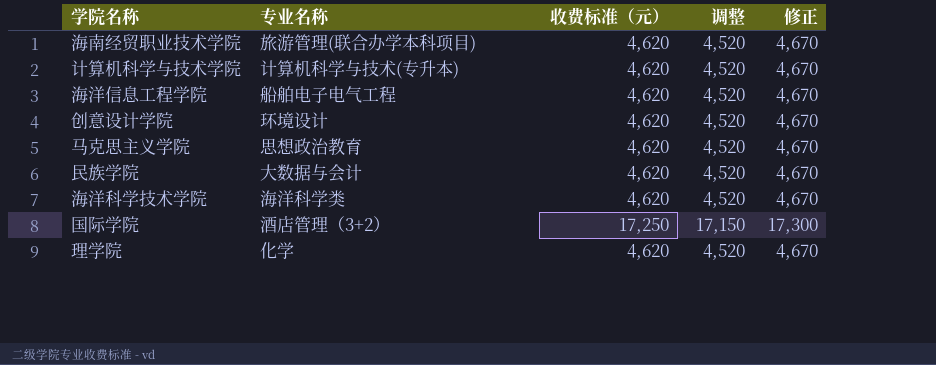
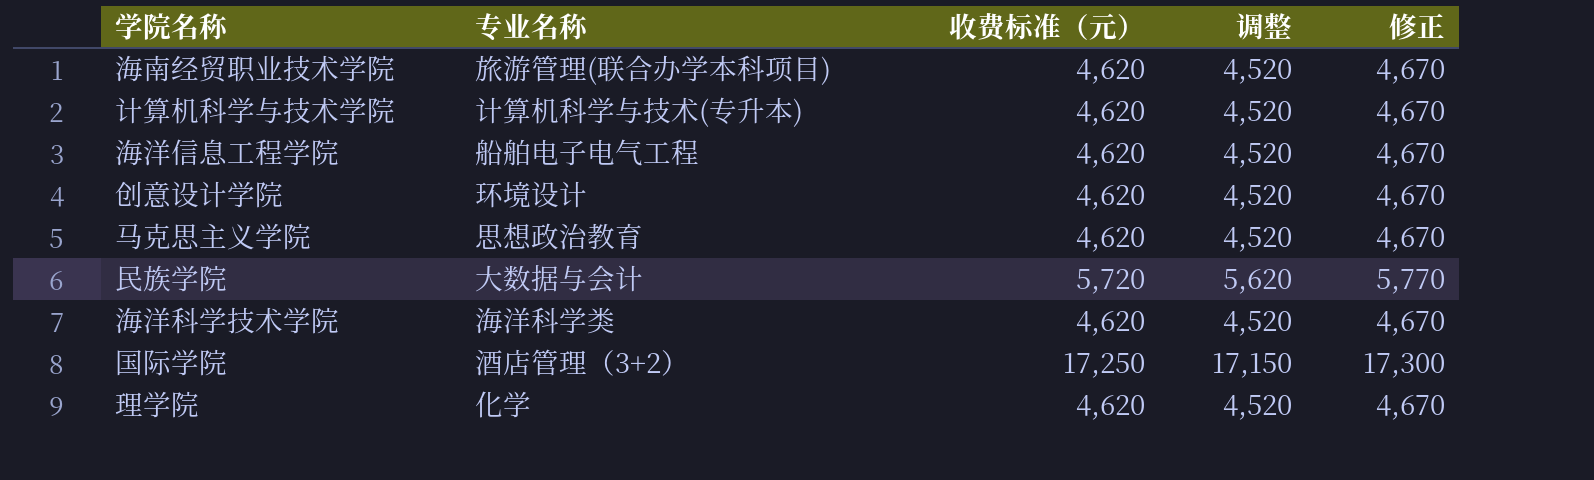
民族学院 | 收费标准（元）: 4,620 -> 5,720
民族学院 | 调整: 4,520 -> 5,620
民族学院 | 修正: 4,670 -> 5,770

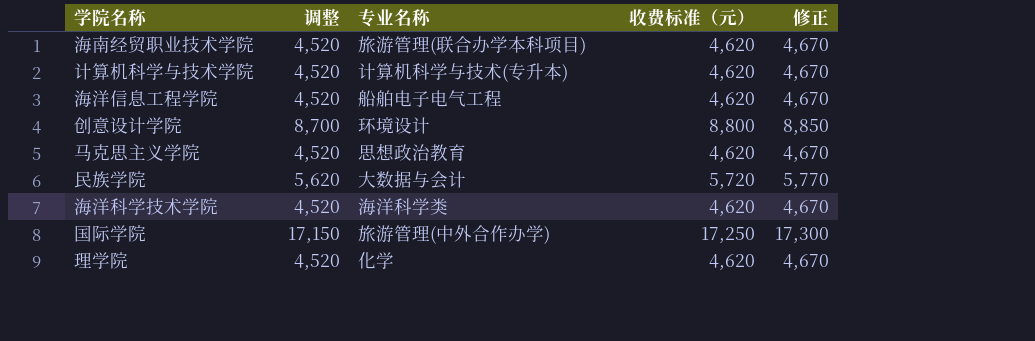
column 调整 | position: 4 -> 2
创意设计学院 | 调整: 4,520 -> 8,700
创意设计学院 | 收费标准（元）: 4,620 -> 8,800
创意设计学院 | 修正: 4,670 -> 8,850
国际学院 | 专业名称: 酒店管理（3+2） -> 旅游管理(中外合作办学)

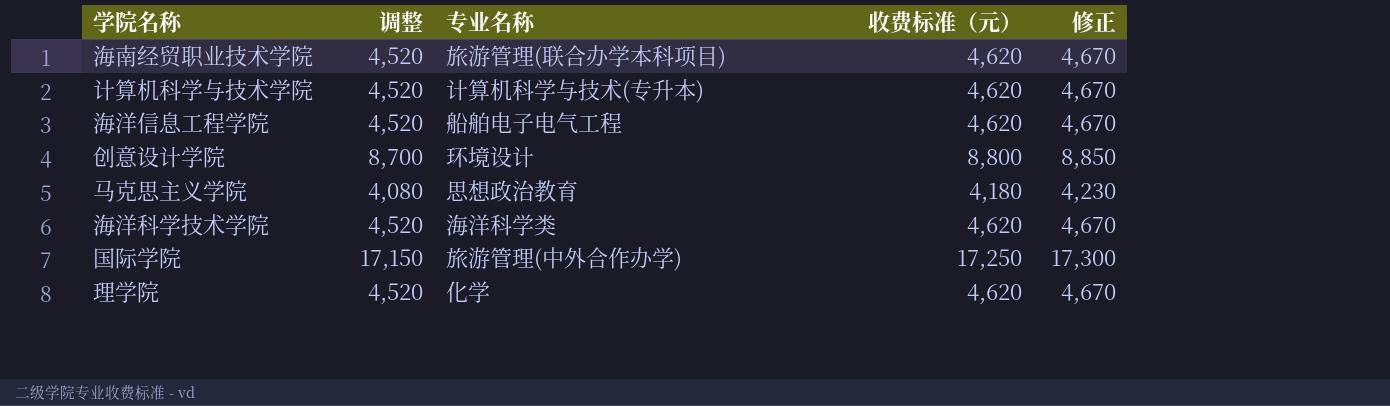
row 民族学院: 5,620 | 大数据与会计 | 5,720 | 5,770 -> none
马克思主义学院 | 调整: 4,520 -> 4,080
马克思主义学院 | 收费标准（元）: 4,620 -> 4,180
马克思主义学院 | 修正: 4,670 -> 4,230

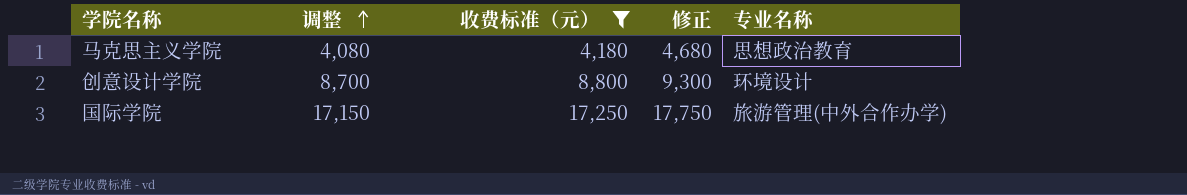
filter: none -> 收费标准（元） != 4,620
row order: none -> 调整 ascending
column 修正 | formula: [收费标准（元）] + 50 -> [收费标准（元）] + 500
column 专业名称 | position: 3 -> 5

